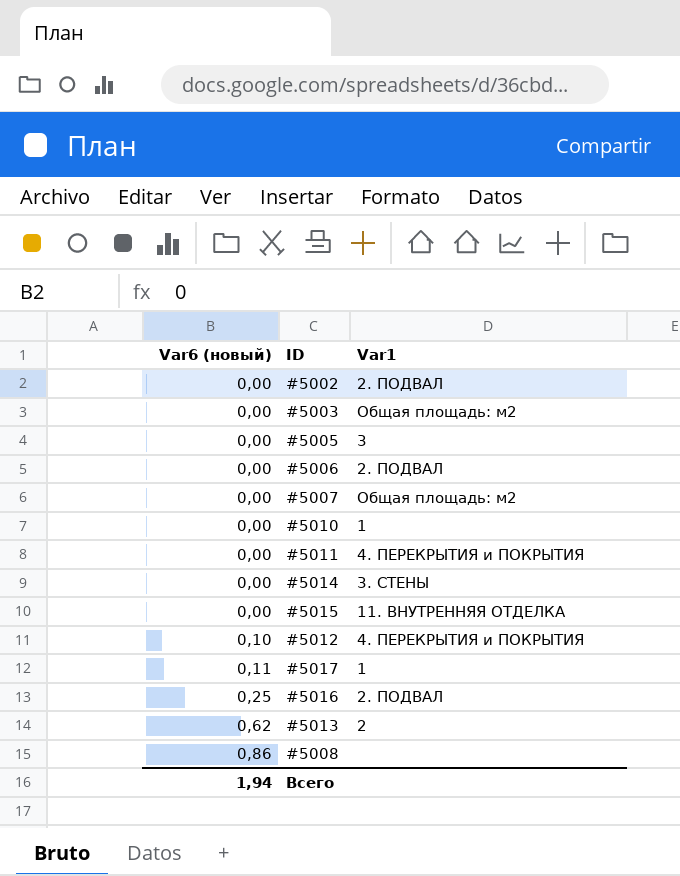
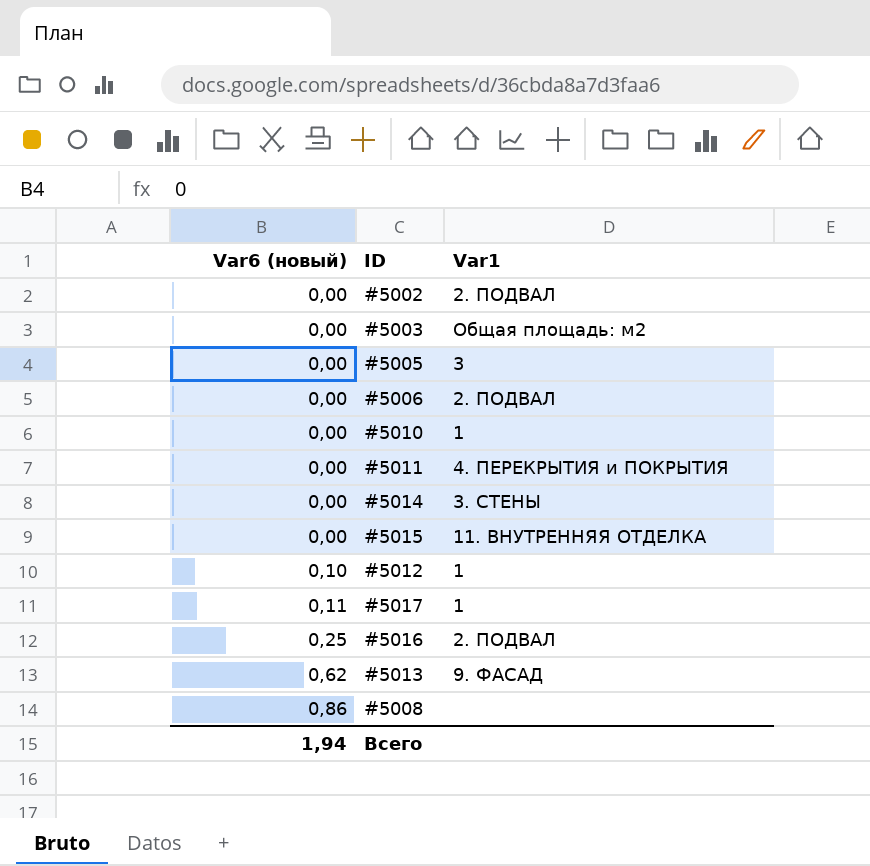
row #5007: 0,00 | Общая площадь: м2 -> none
#5012 | Var1: 4. ПЕРЕКРЫТИЯ и ПОКРЫТИЯ -> 1
#5013 | Var1: 2 -> 9. ФАСАД

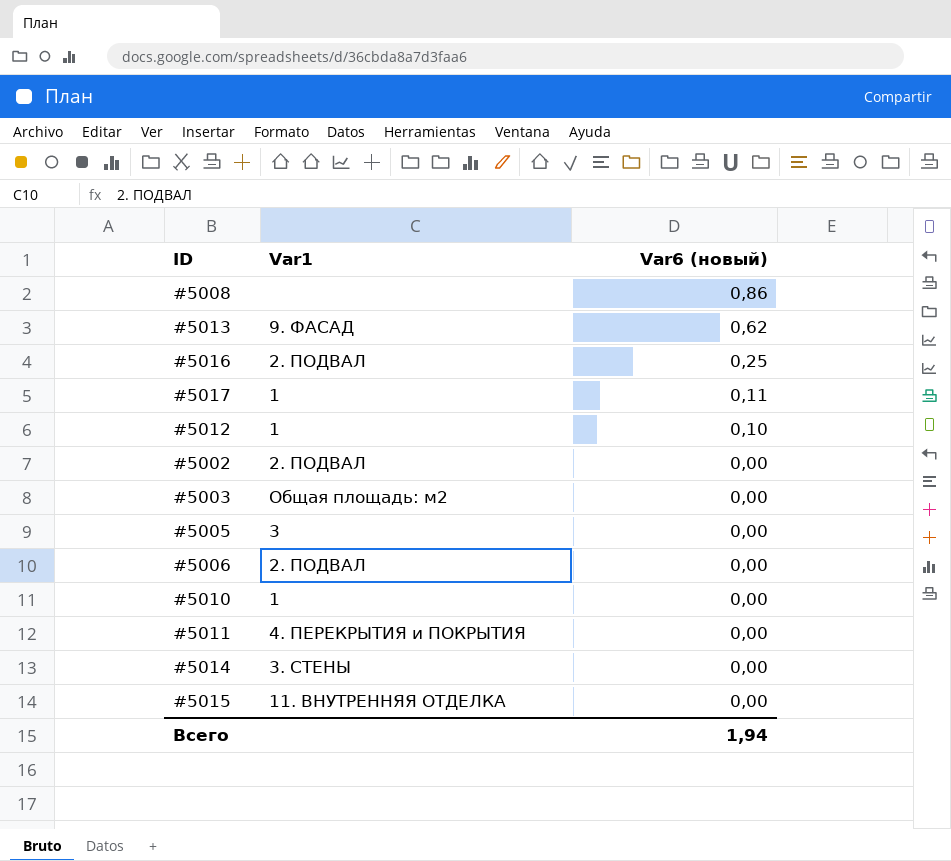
row order: Var6 (новый) ascending -> Var6 (новый) descending
column Var6 (новый) | position: 1 -> 3

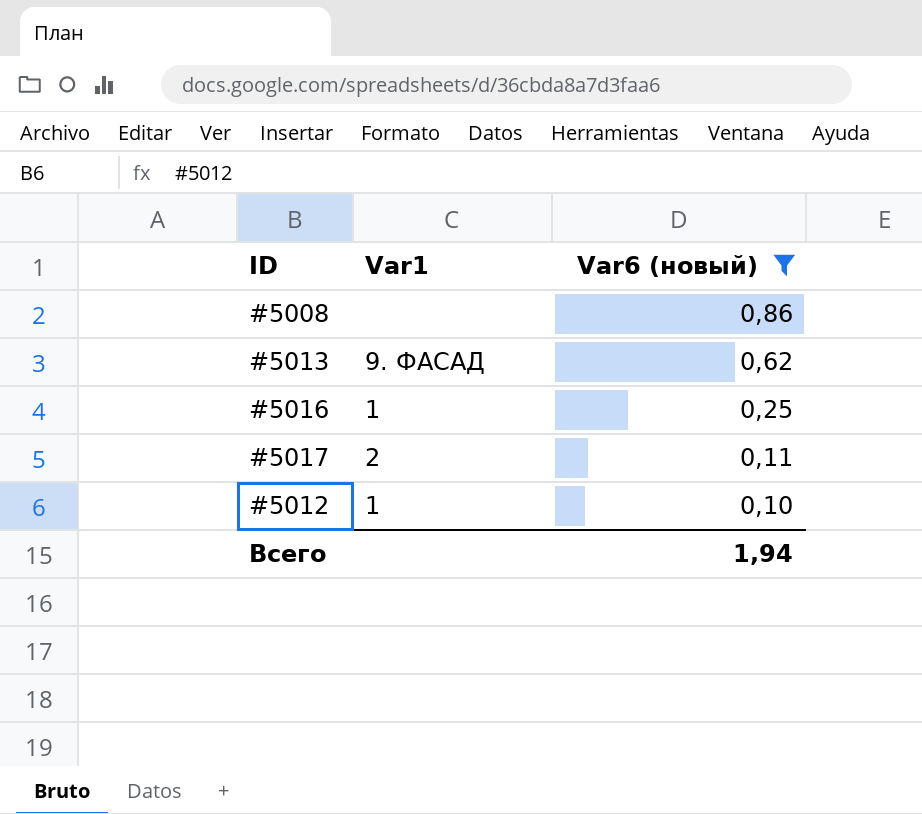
filter: none -> Var6 (новый) != 0,00
#5016 | Var1: 2. ПОДВАЛ -> 1
#5017 | Var1: 1 -> 2

